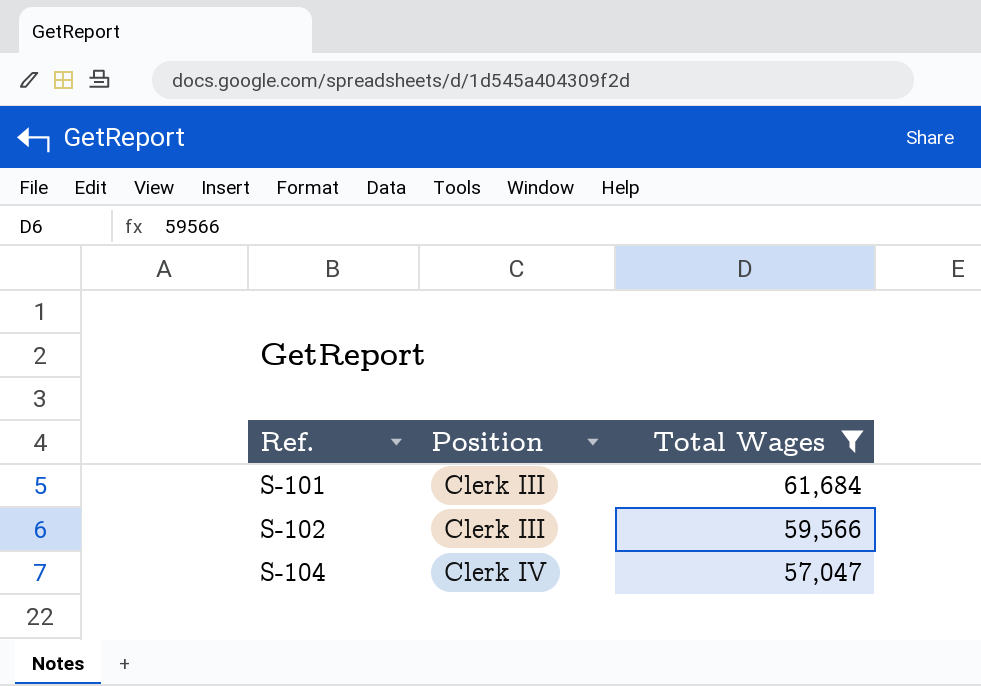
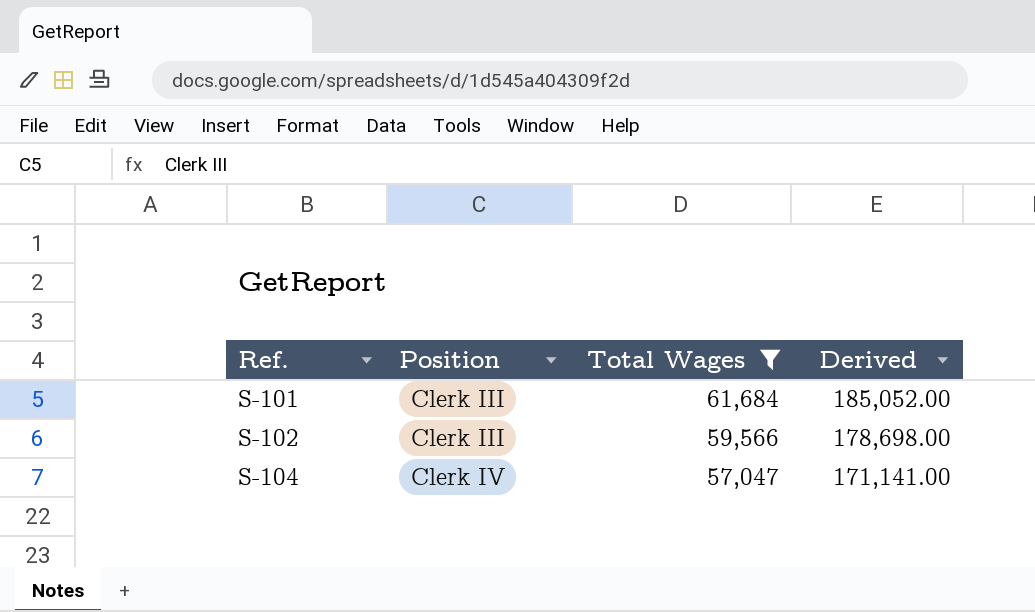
column Derived | formula: none -> [Total Wages] * 3

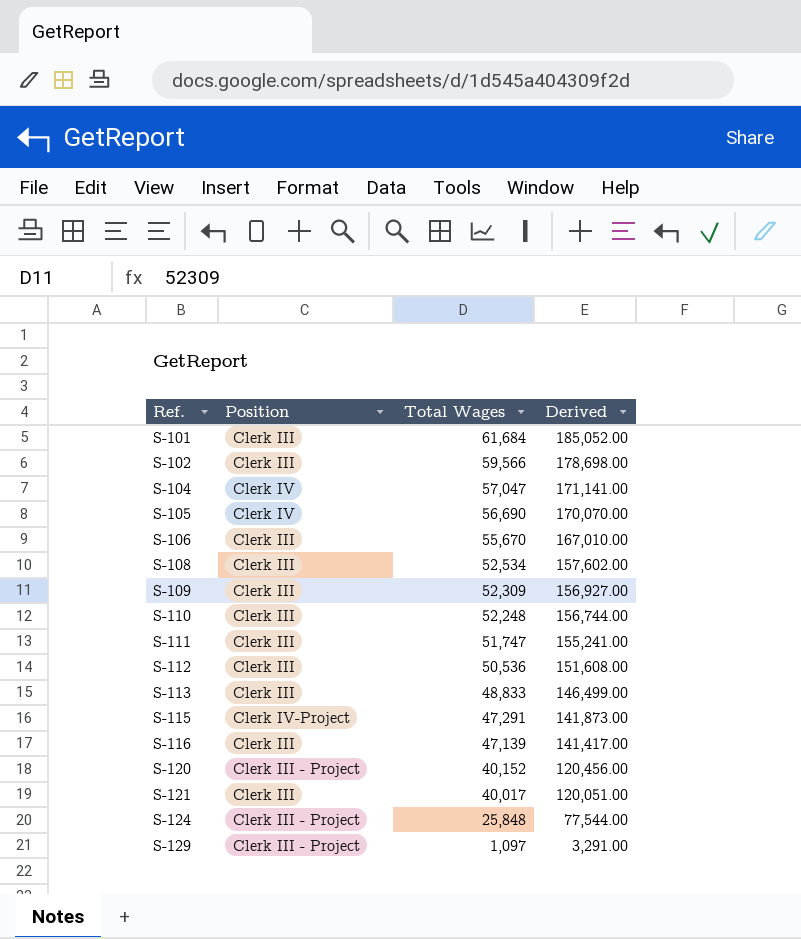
filter: Total Wages >= 57,047 -> none

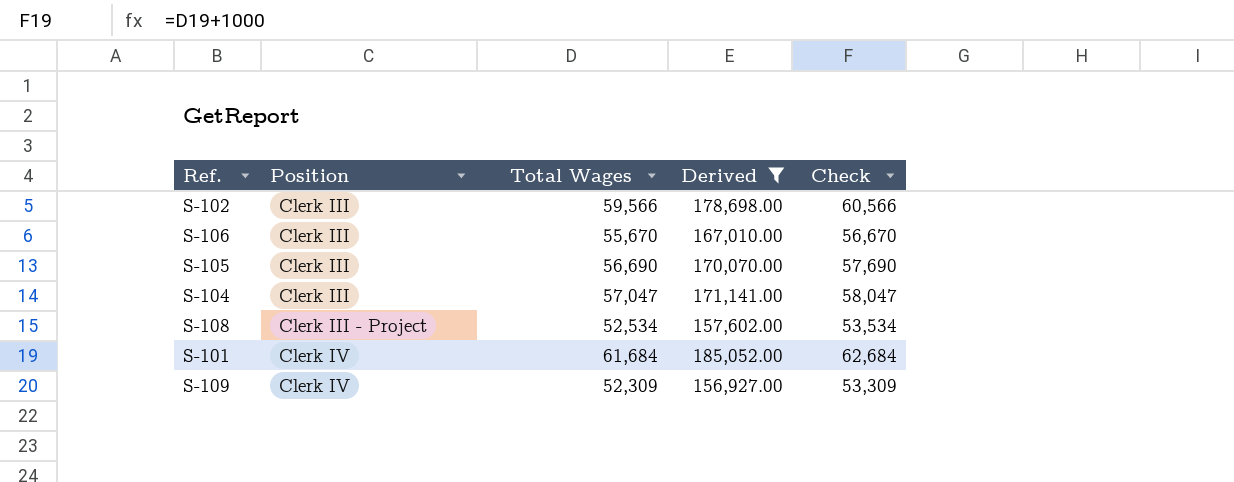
filter: none -> Derived >= 156,927.00
row order: Ref. ascending -> Position ascending
column Check | formula: none -> [Total Wages] + 1000
S-105 | Position: Clerk IV -> Clerk III
S-104 | Position: Clerk IV -> Clerk III
S-108 | Position: Clerk III -> Clerk III - Project
S-101 | Position: Clerk III -> Clerk IV
S-109 | Position: Clerk III -> Clerk IV

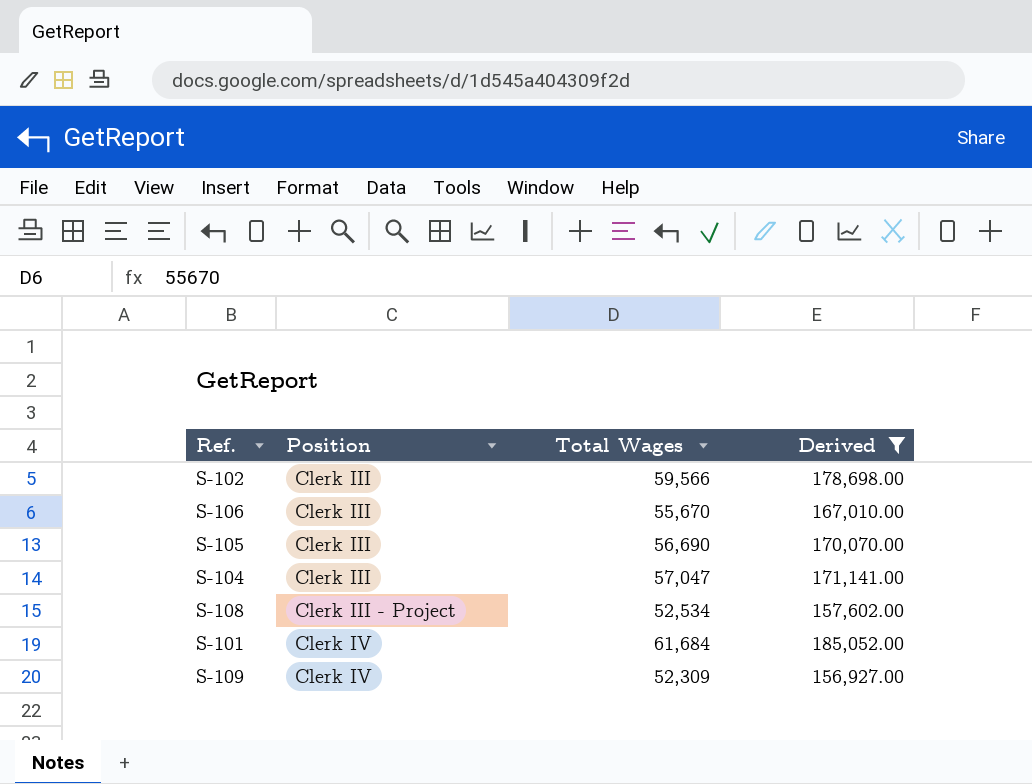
column Check | formula: [Total Wages] + 1000 -> none

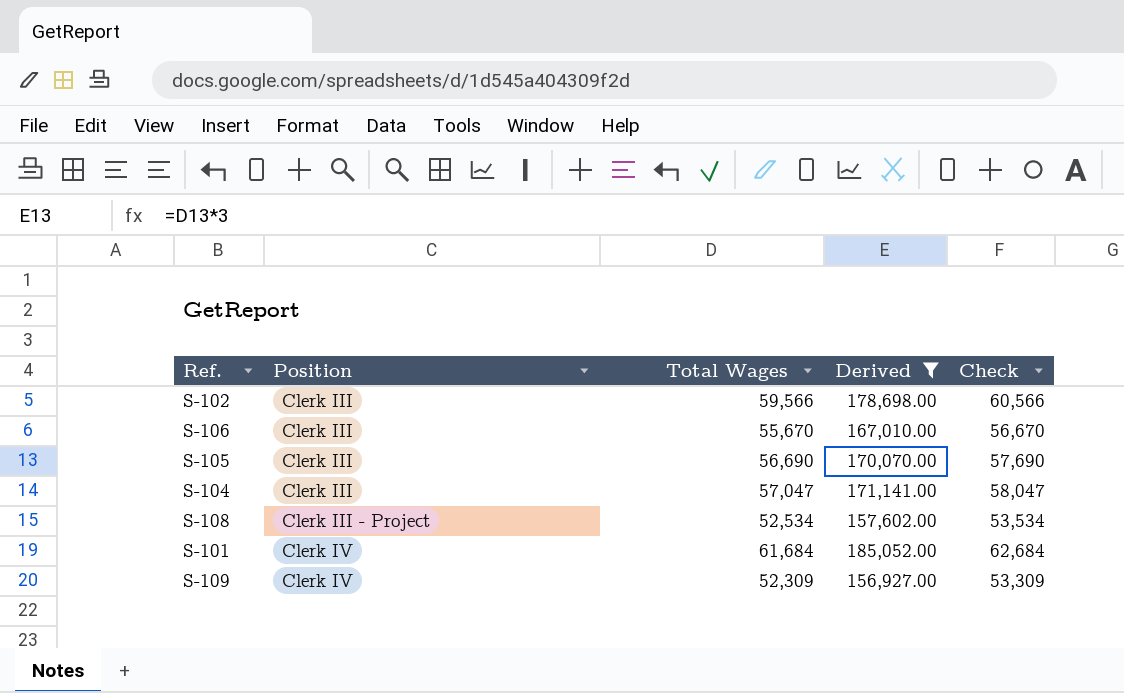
column Check | formula: none -> [Total Wages] + 1000

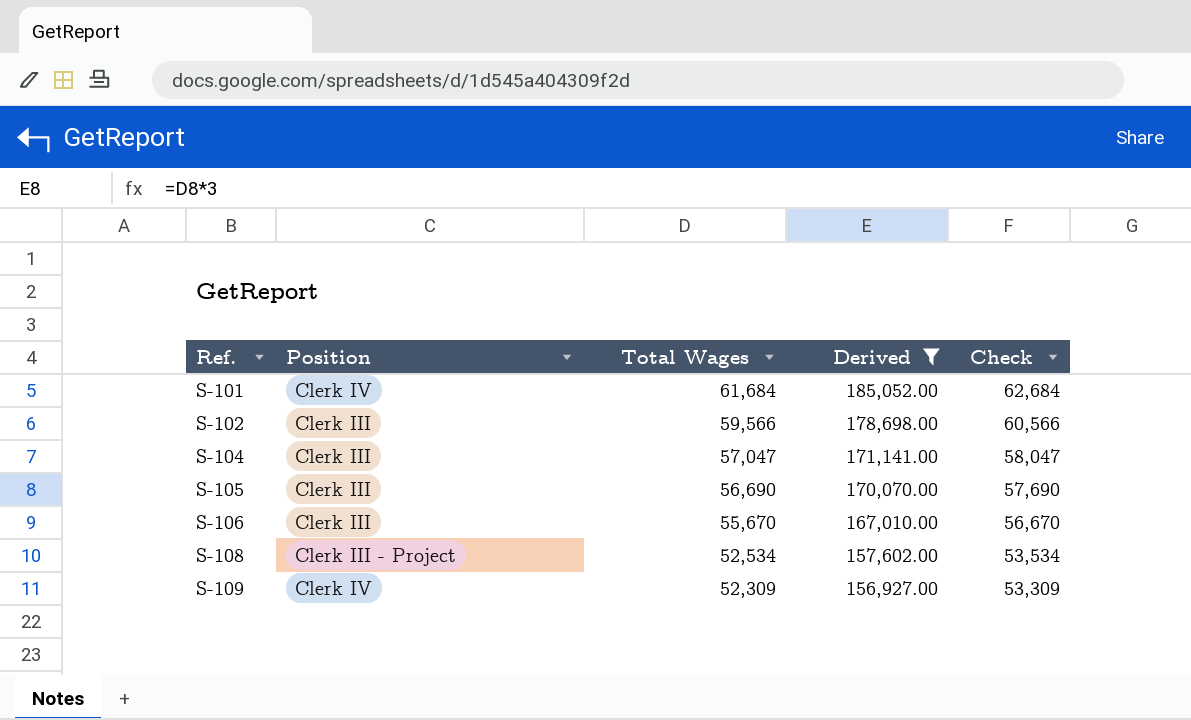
row order: Position ascending -> Ref. ascending

